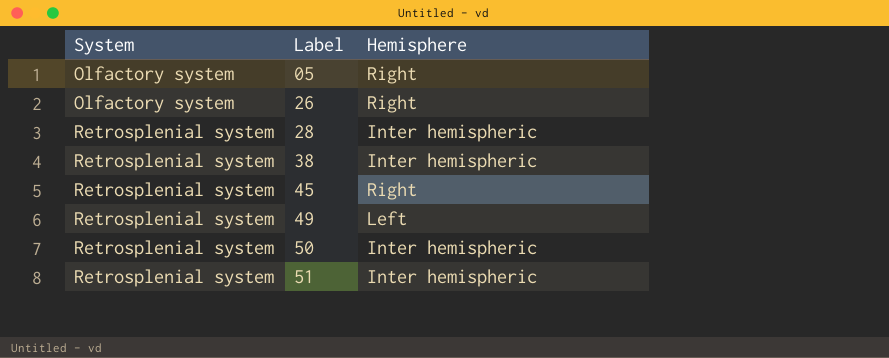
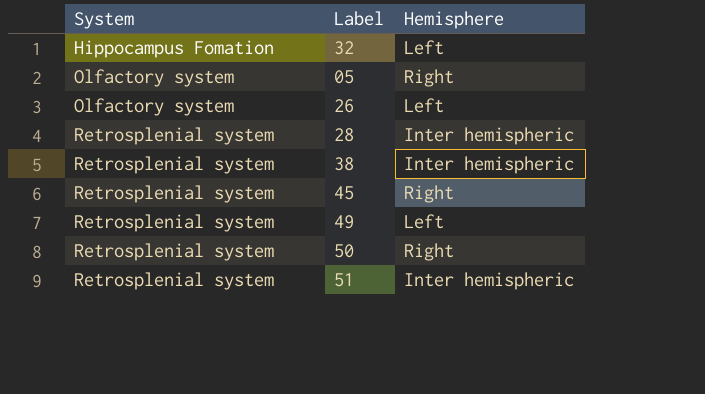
row 32: none -> Hippocampus Fomation | Left
26 | Hemisphere: Right -> Left
50 | Hemisphere: Inter hemispheric -> Right

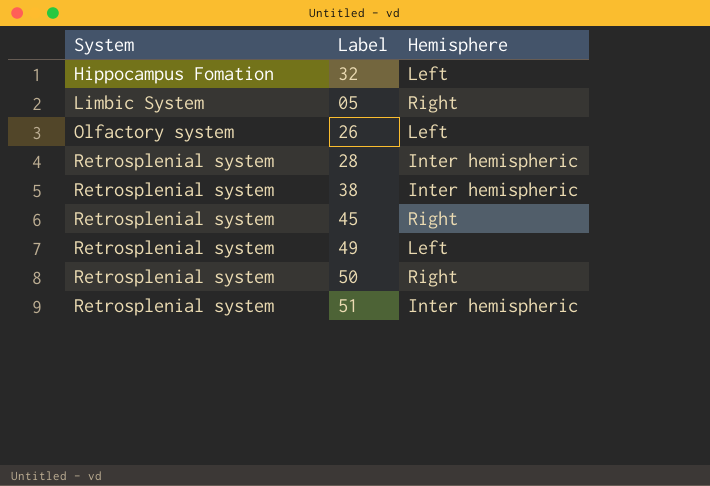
05 | System: Olfactory system -> Limbic System

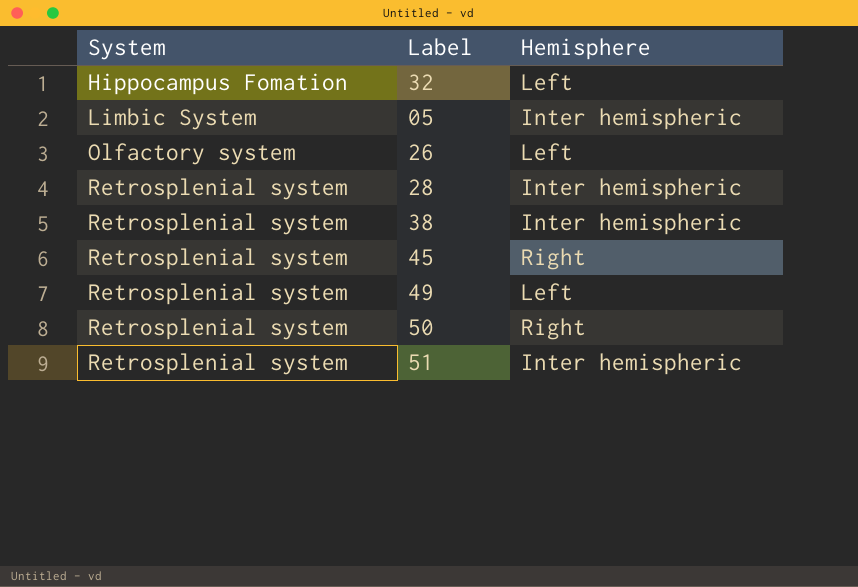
05 | Hemisphere: Right -> Inter hemispheric

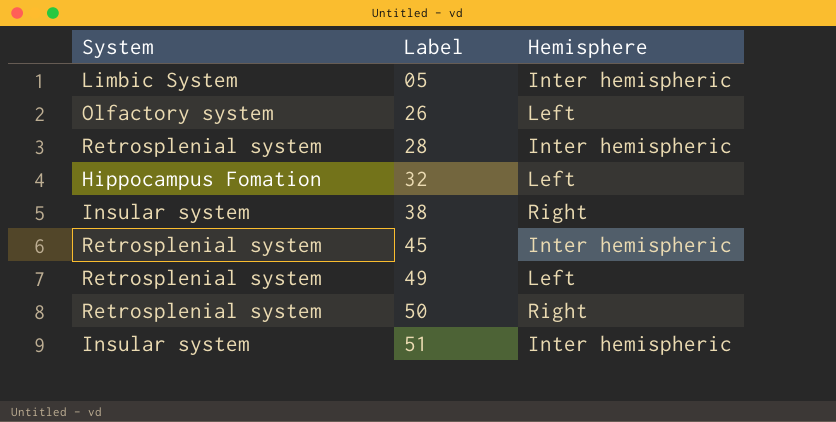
row order: System ascending -> Label ascending
38 | System: Retrosplenial system -> Insular system
38 | Hemisphere: Inter hemispheric -> Right
45 | Hemisphere: Right -> Inter hemispheric
51 | System: Retrosplenial system -> Insular system

